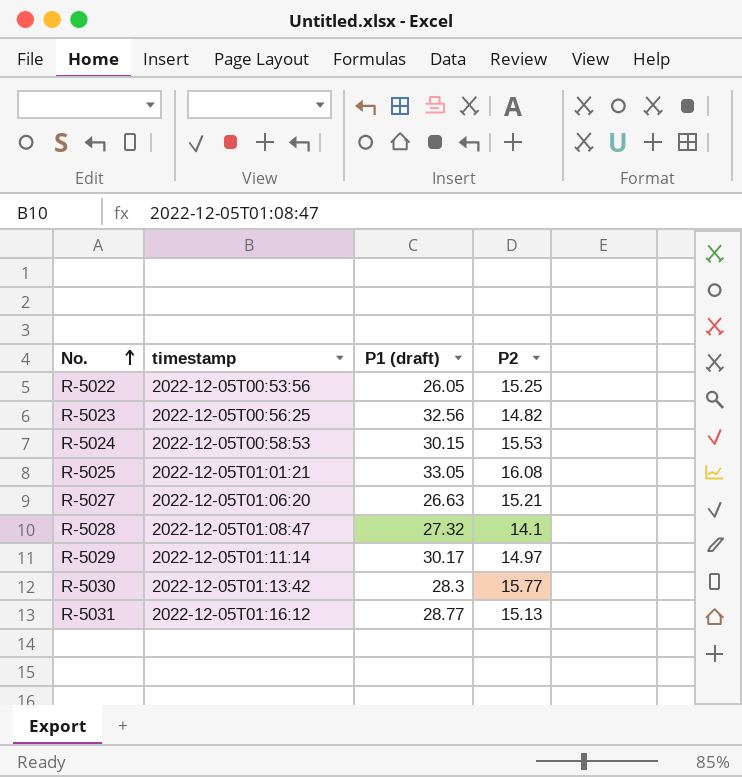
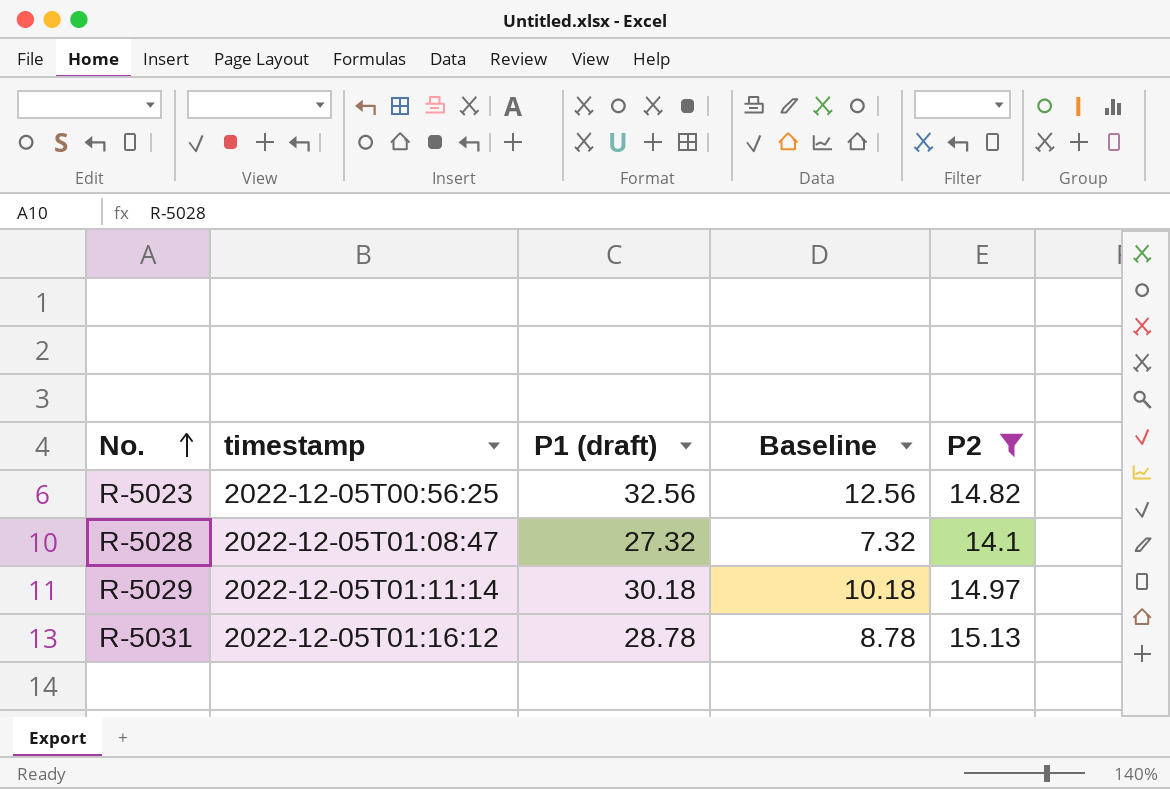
filter: none -> P2 <= 15.13
column Baseline | formula: none -> [P1 (draft)] - 20
R-5029 | P1 (draft): 30.17 -> 30.18
R-5031 | P1 (draft): 28.77 -> 28.78

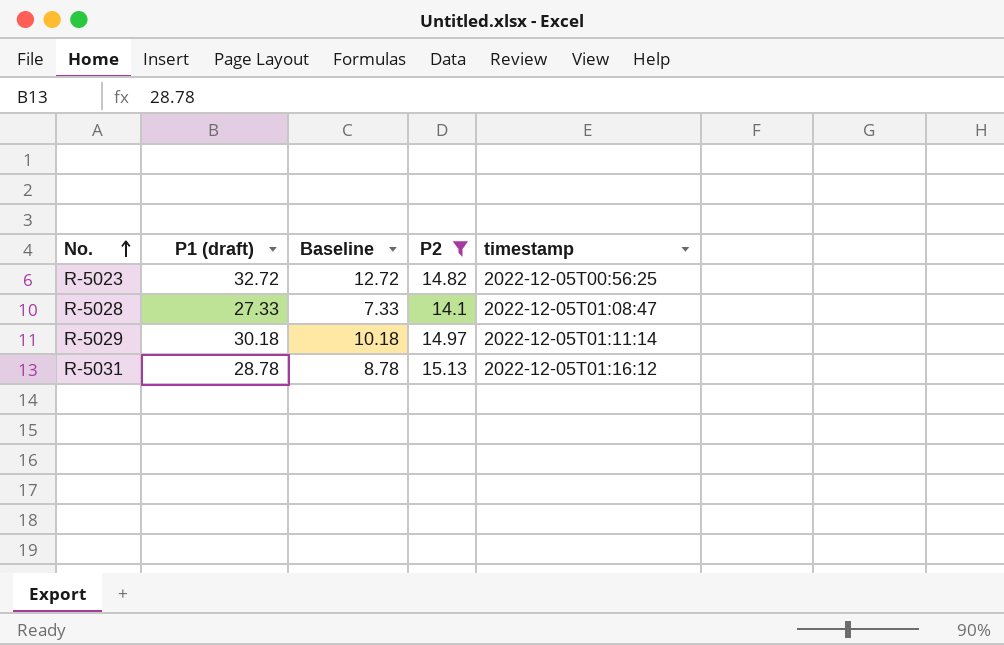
column timestamp | position: 2 -> 5
R-5023 | P1 (draft): 32.56 -> 32.72
R-5023 | Baseline: 12.56 -> 12.72
R-5028 | P1 (draft): 27.32 -> 27.33
R-5028 | Baseline: 7.32 -> 7.33

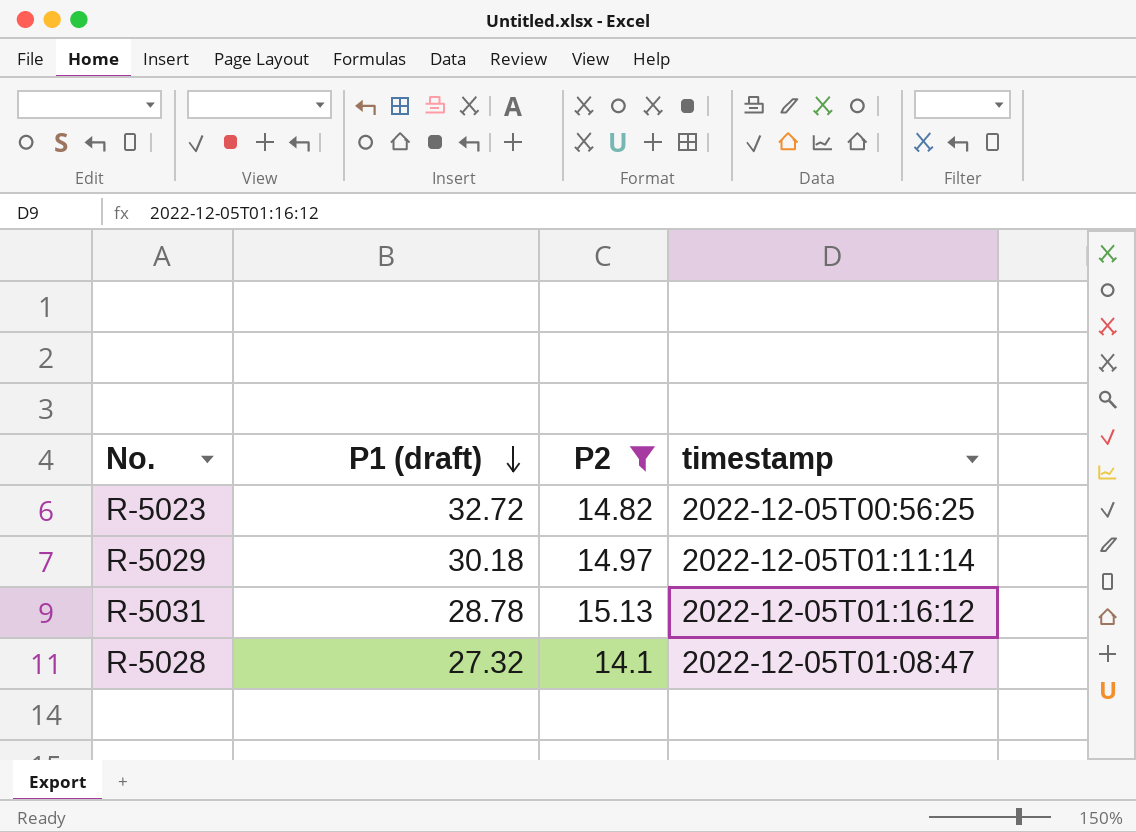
row order: No. ascending -> P1 (draft) descending
column Baseline | formula: [P1 (draft)] - 20 -> none
R-5028 | P1 (draft): 27.33 -> 27.32

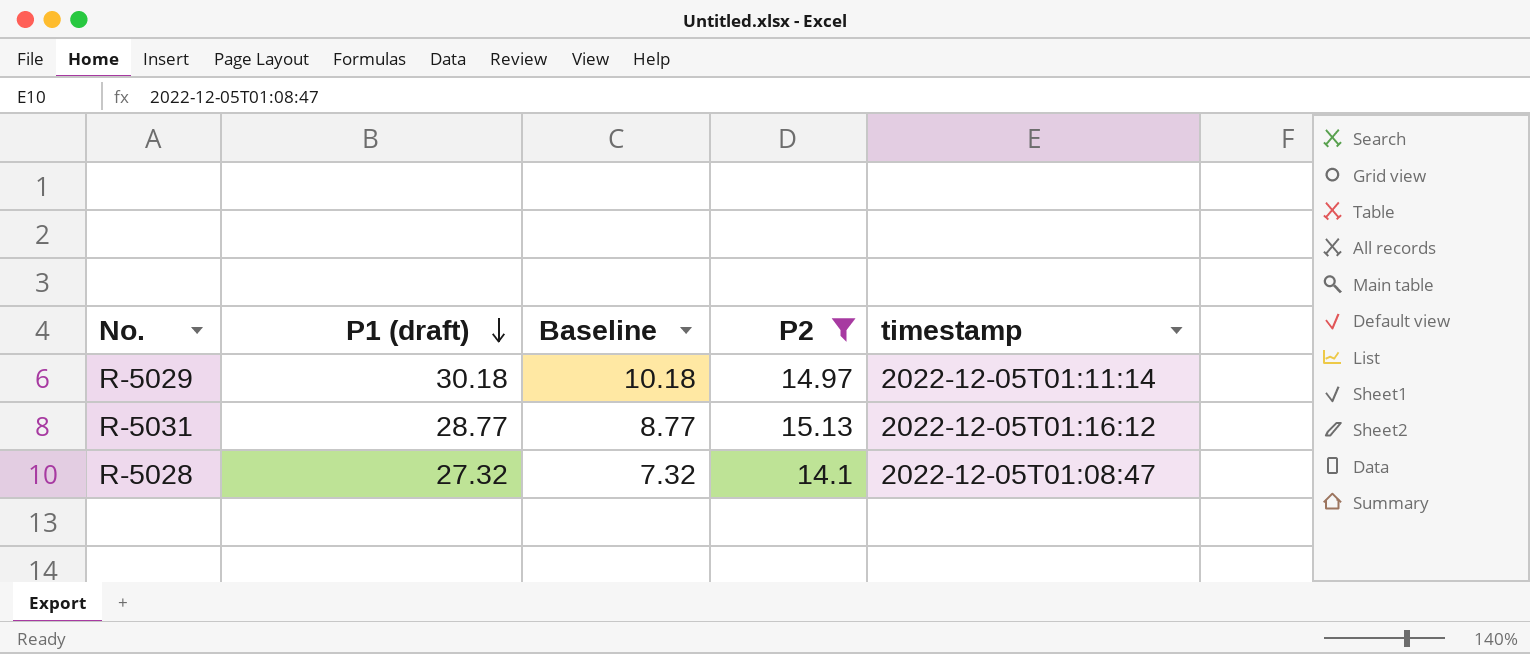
column Baseline | formula: none -> [P1 (draft)] - 20
row R-5023: 32.72 | 14.82 | 2022-12-05T00:56:25 -> none
R-5031 | P1 (draft): 28.78 -> 28.77

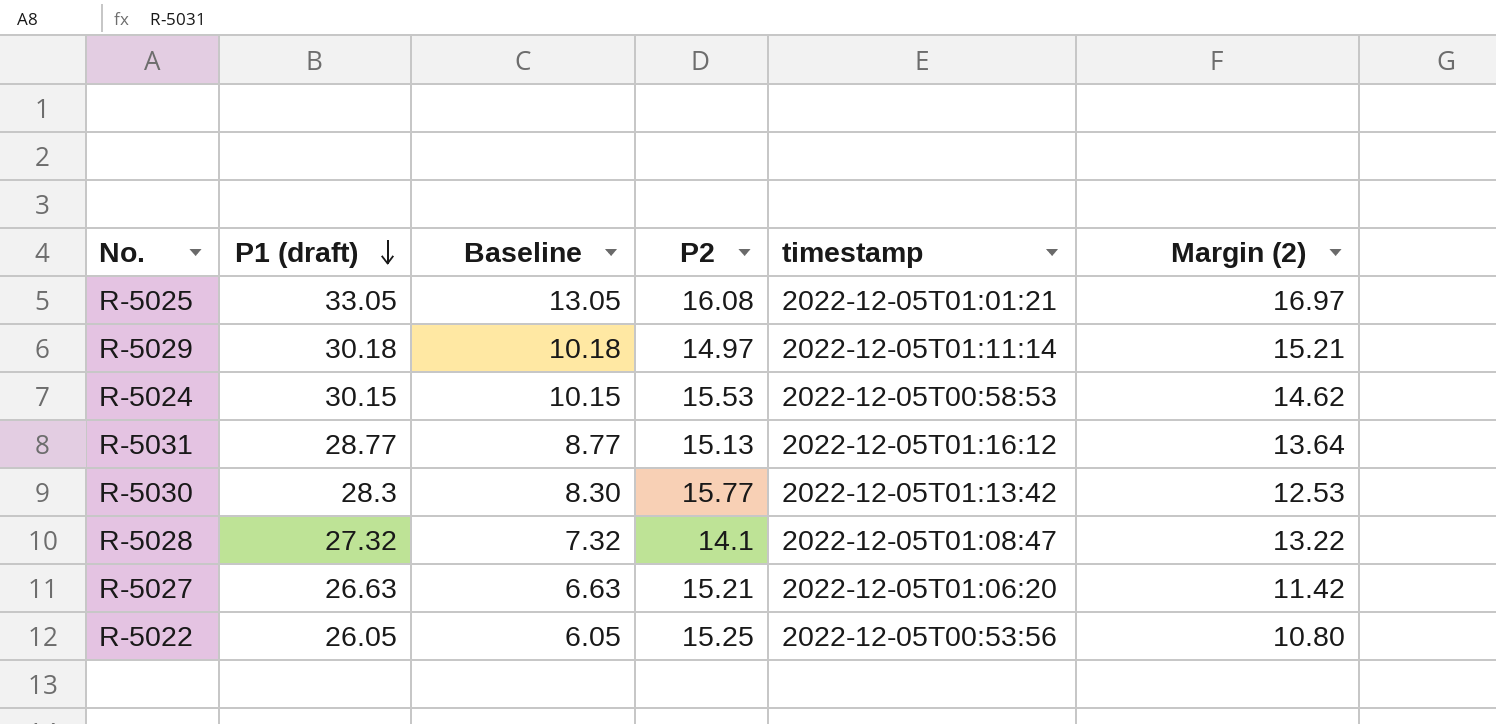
filter: P2 <= 15.13 -> none
column Margin (2) | formula: none -> [P1 (draft)] - [P2]

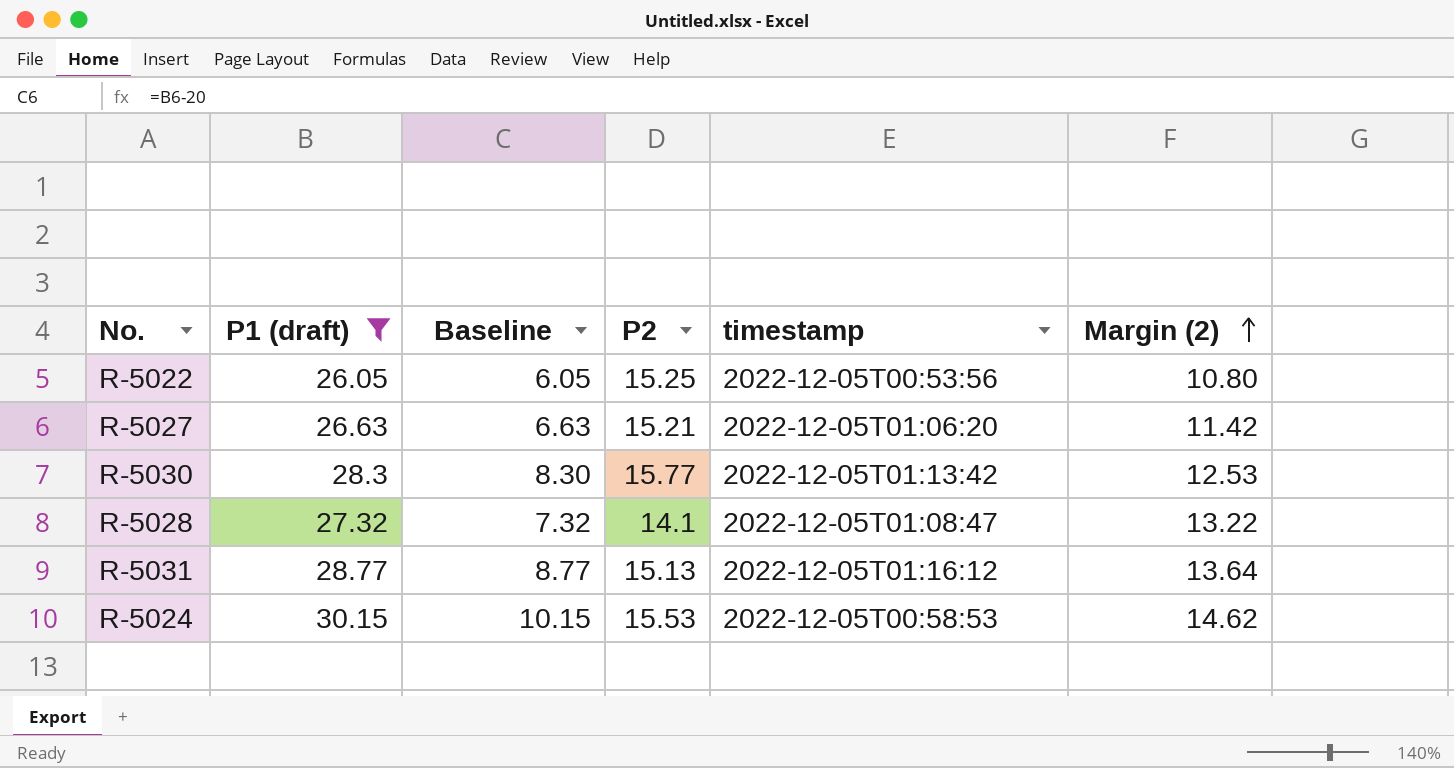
filter: none -> P1 (draft) <= 30.15
row order: P1 (draft) descending -> Margin (2) ascending

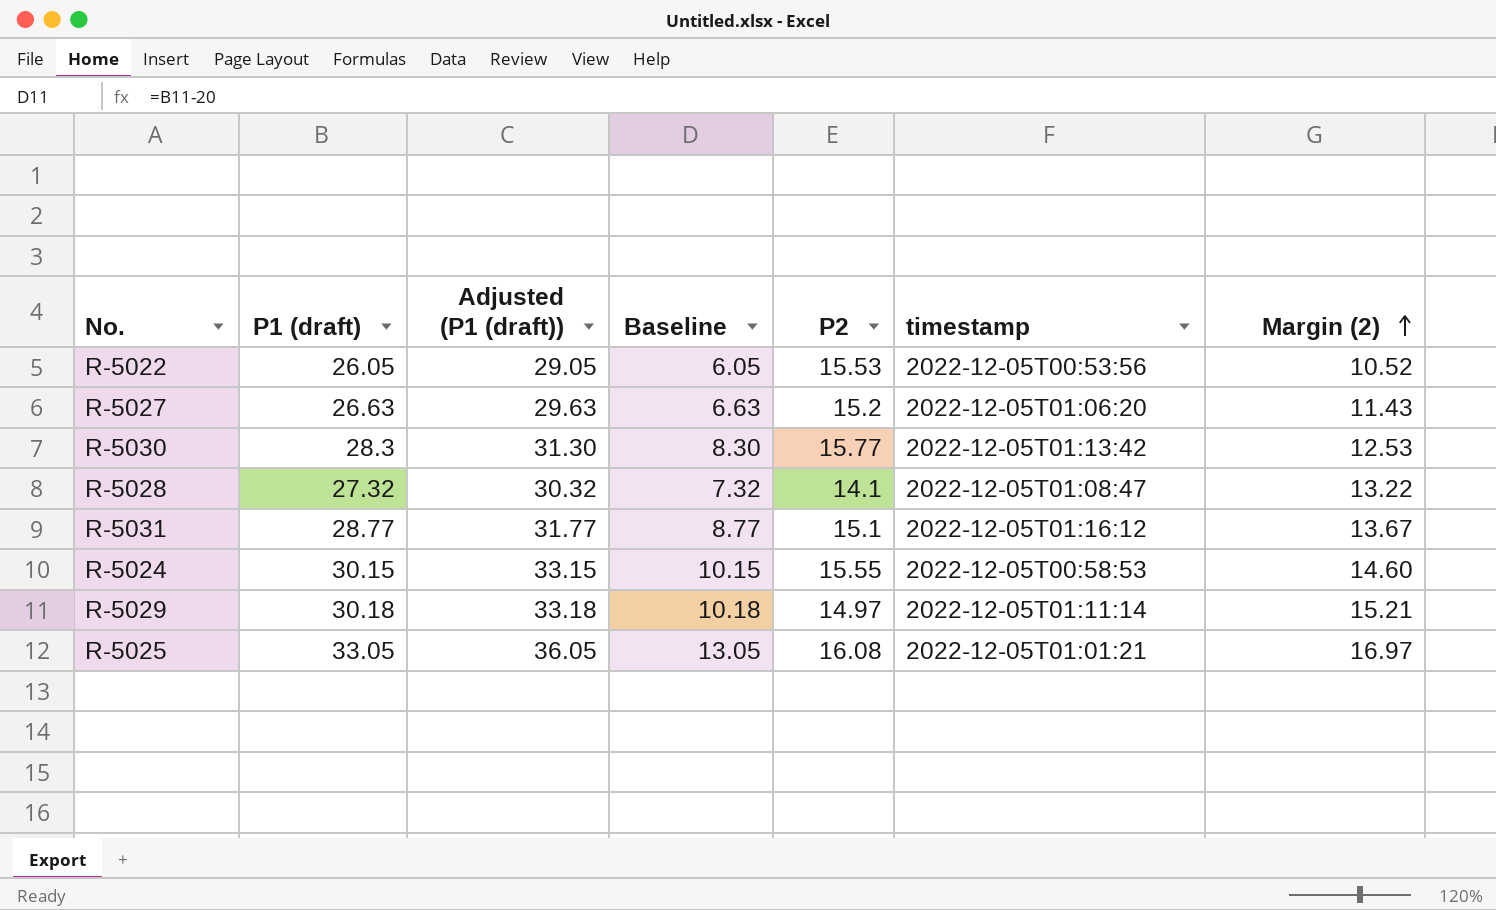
filter: P1 (draft) <= 30.15 -> none
column Adjusted (P1 (draft)) | formula: none -> [P1 (draft)] + 3
R-5022 | P2: 15.25 -> 15.53
R-5022 | Margin (2): 10.80 -> 10.52
R-5027 | P2: 15.21 -> 15.2
R-5027 | Margin (2): 11.42 -> 11.43
R-5031 | P2: 15.13 -> 15.1
R-5031 | Margin (2): 13.64 -> 13.67
R-5024 | P2: 15.53 -> 15.55
R-5024 | Margin (2): 14.62 -> 14.60

